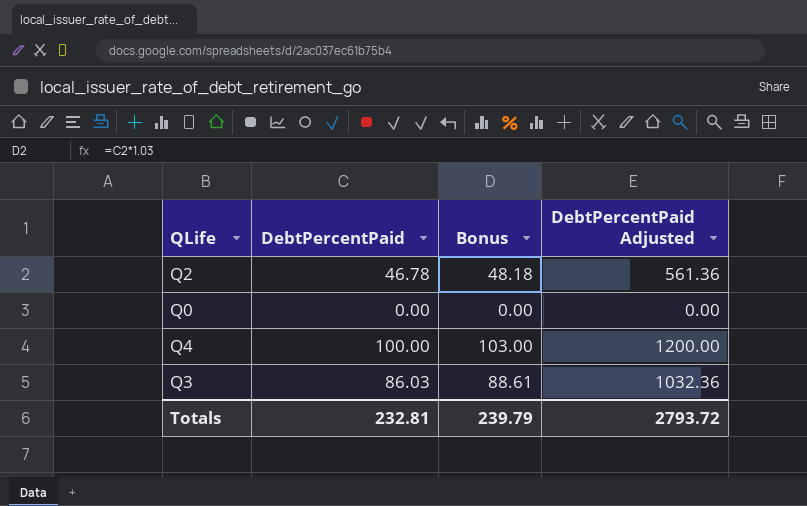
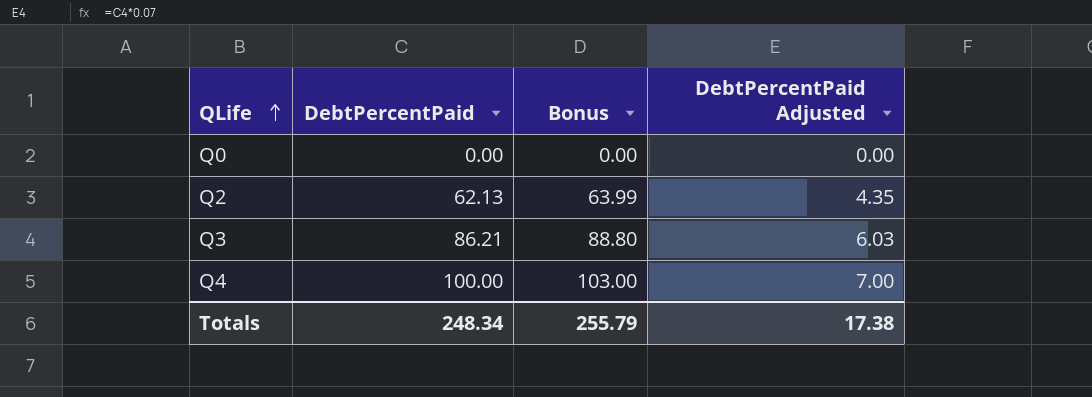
row order: none -> QLife ascending
column DebtPercentPaid Adjusted | formula: [DebtPercentPaid] * 12 -> [DebtPercentPaid] * 0.07
Q2 | DebtPercentPaid: 46.78 -> 62.13
Q2 | Bonus: 48.18 -> 63.99
Q3 | DebtPercentPaid: 86.03 -> 86.21
Q3 | Bonus: 88.61 -> 88.80
Totals | DebtPercentPaid: 232.81 -> 248.34
Totals | Bonus: 239.79 -> 255.79
Totals | DebtPercentPaid Adjusted: 2793.72 -> 17.38

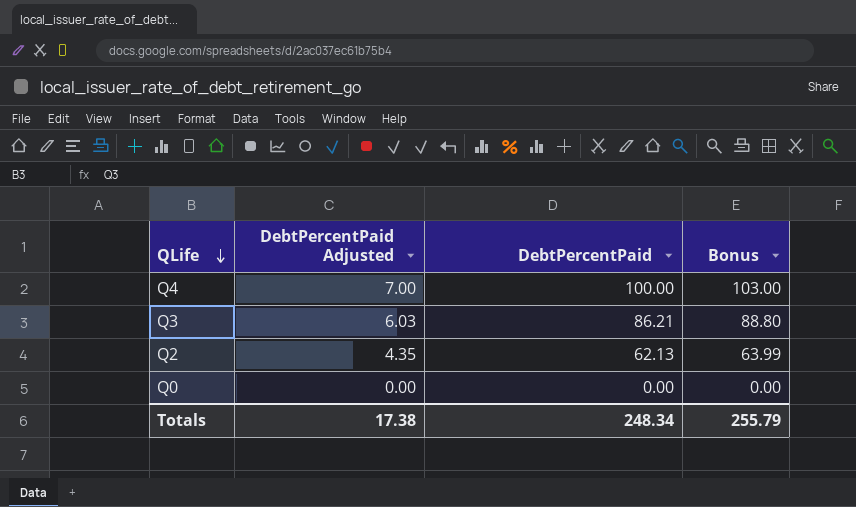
row order: QLife ascending -> QLife descending
column DebtPercentPaid Adjusted | position: 4 -> 2

